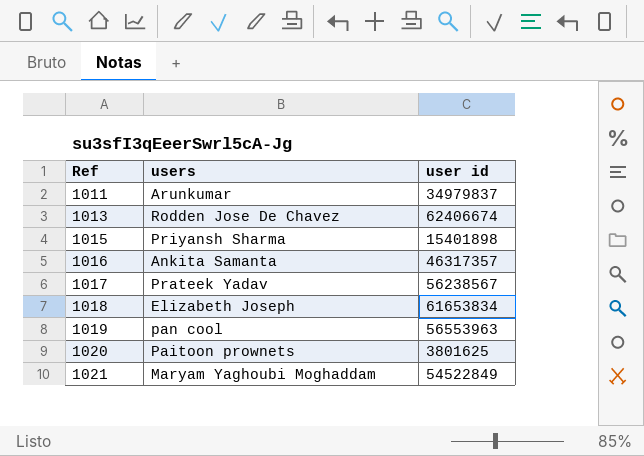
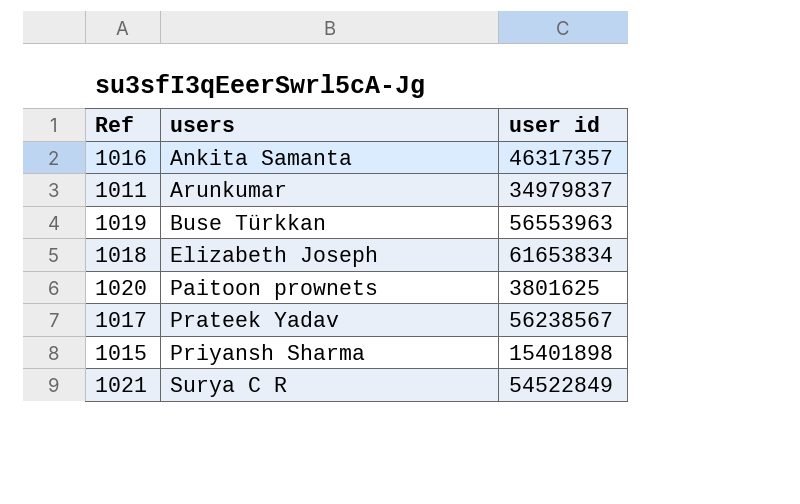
row order: Ref ascending -> users ascending
row 1013: Rodden Jose De Chavez | 62406674 -> none
1019 | users: pan cool -> Buse Türkkan
1021 | users: Maryam Yaghoubi Moghaddam -> Surya C R

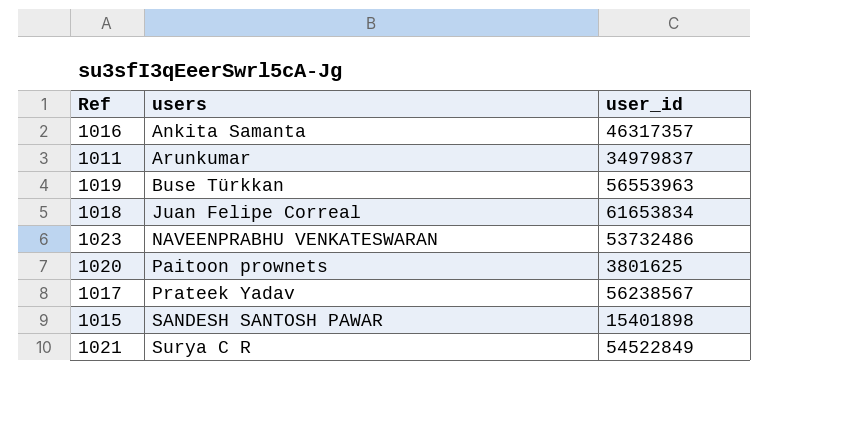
column name: user id -> user_id
1018 | users: Elizabeth Joseph -> Juan Felipe Correal
row 1023: none -> NAVEENPRABHU VENKATESWARAN | 53732486
1015 | users: Priyansh Sharma -> SANDESH SANTOSH PAWAR

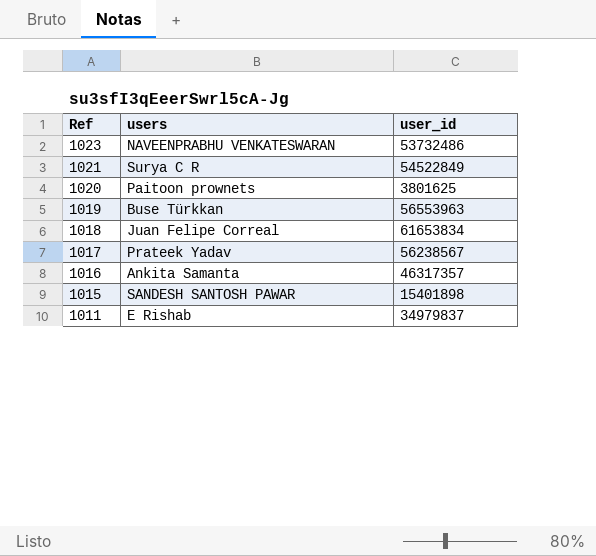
row order: users ascending -> Ref descending
1011 | users: Arunkumar -> E Rishab

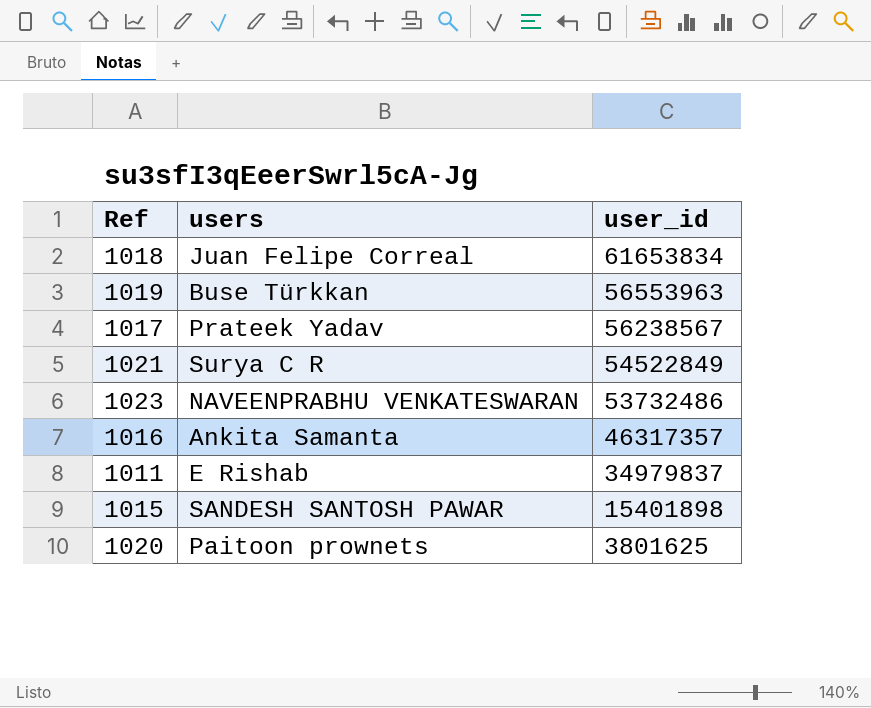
row order: Ref descending -> user_id descending

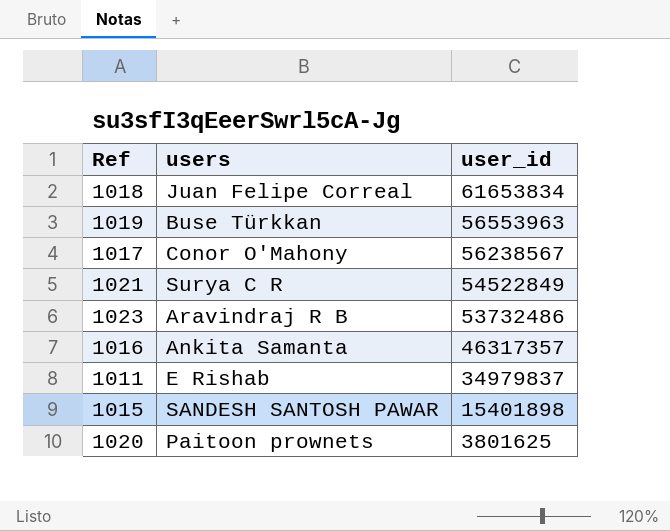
1017 | users: Prateek Yadav -> Conor O'Mahony
1023 | users: NAVEENPRABHU VENKATESWARAN -> Aravindraj R B

